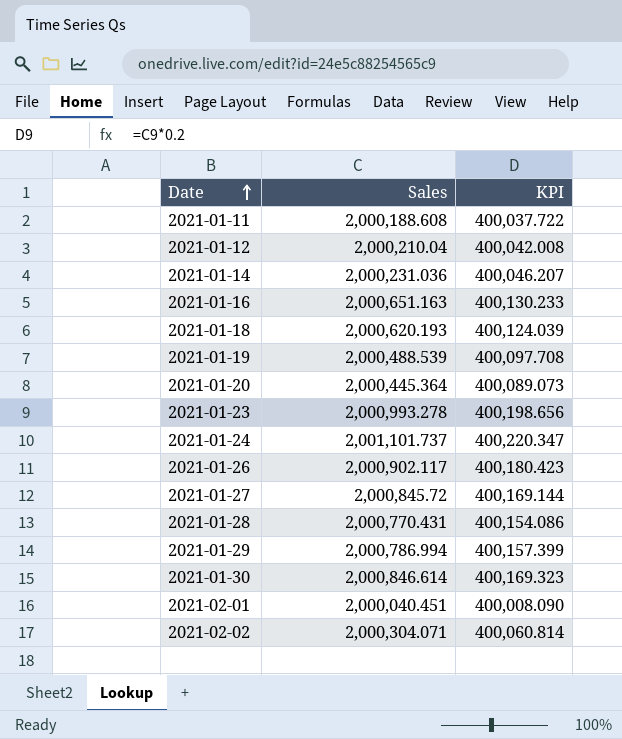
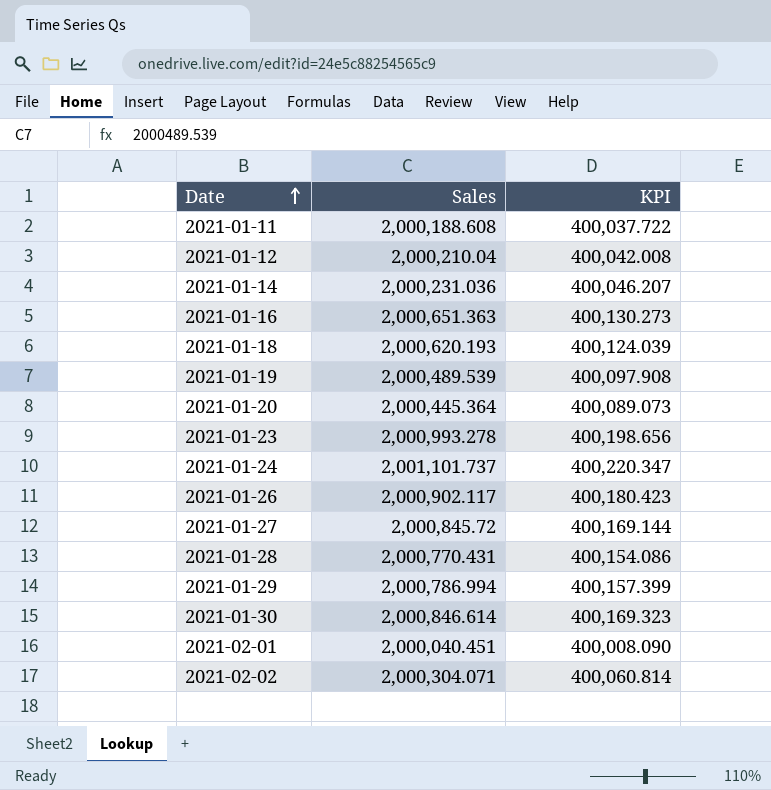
2021-01-16 | Sales: 2,000,651.163 -> 2,000,651.363
2021-01-16 | KPI: 400,130.233 -> 400,130.273
2021-01-19 | Sales: 2,000,488.539 -> 2,000,489.539
2021-01-19 | KPI: 400,097.708 -> 400,097.908

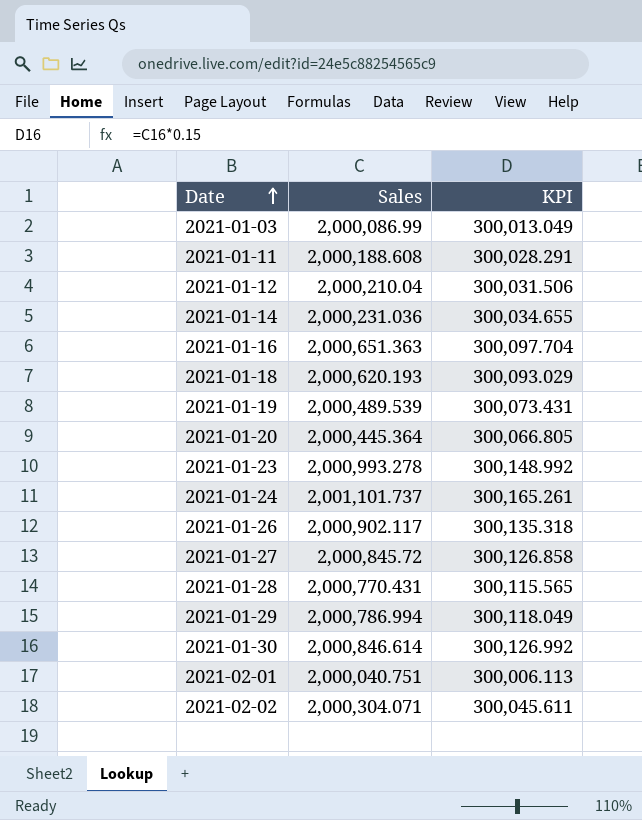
column KPI | formula: [Sales] * 0.2 -> [Sales] * 0.15
row 2021-01-03: none -> 2,000,086.99 | 300,013.049
2021-02-01 | Sales: 2,000,040.451 -> 2,000,040.751

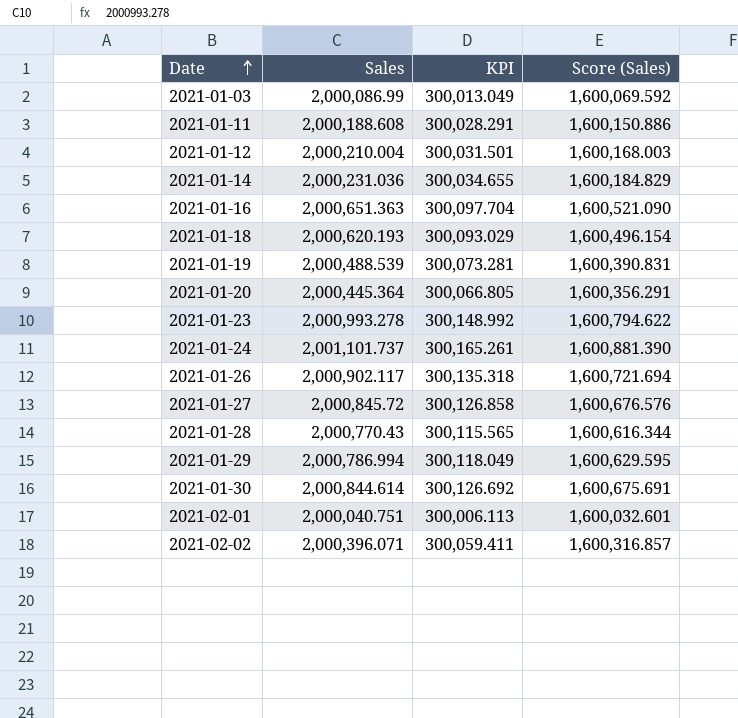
column Score (Sales) | formula: none -> [Sales] * 0.8
2021-01-12 | Sales: 2,000,210.04 -> 2,000,210.004
2021-01-12 | KPI: 300,031.506 -> 300,031.501
2021-01-19 | Sales: 2,000,489.539 -> 2,000,488.539
2021-01-19 | KPI: 300,073.431 -> 300,073.281
2021-01-28 | Sales: 2,000,770.431 -> 2,000,770.43
2021-01-30 | Sales: 2,000,846.614 -> 2,000,844.614
2021-01-30 | KPI: 300,126.992 -> 300,126.692
2021-02-02 | Sales: 2,000,304.071 -> 2,000,396.071
2021-02-02 | KPI: 300,045.611 -> 300,059.411

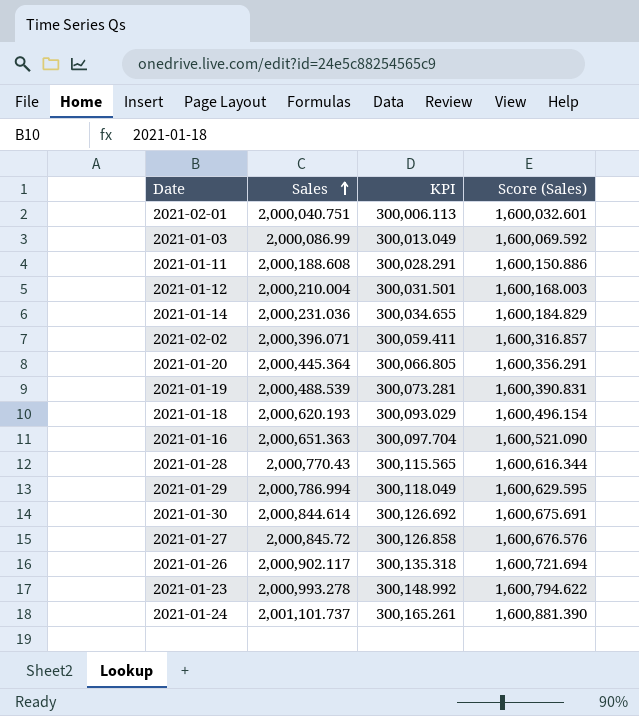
row order: Date ascending -> Sales ascending

